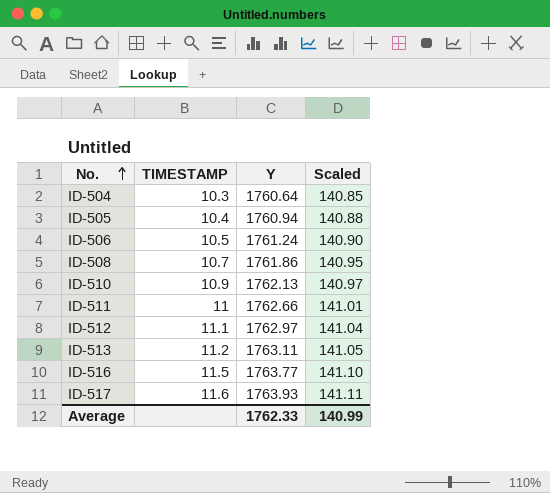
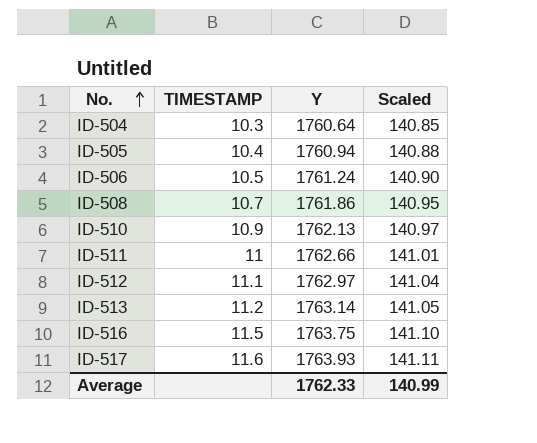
ID-513 | Y: 1763.11 -> 1763.14
ID-516 | Y: 1763.77 -> 1763.75

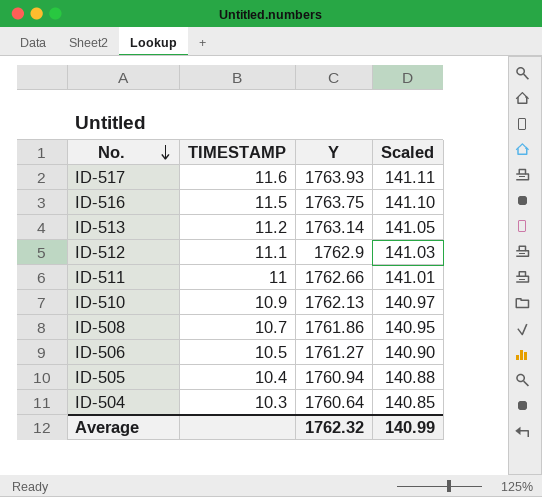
row order: No. ascending -> No. descending
ID-512 | Y: 1762.97 -> 1762.9
ID-512 | Scaled: 141.04 -> 141.03
ID-506 | Y: 1761.24 -> 1761.27
Average | Y: 1762.33 -> 1762.32

